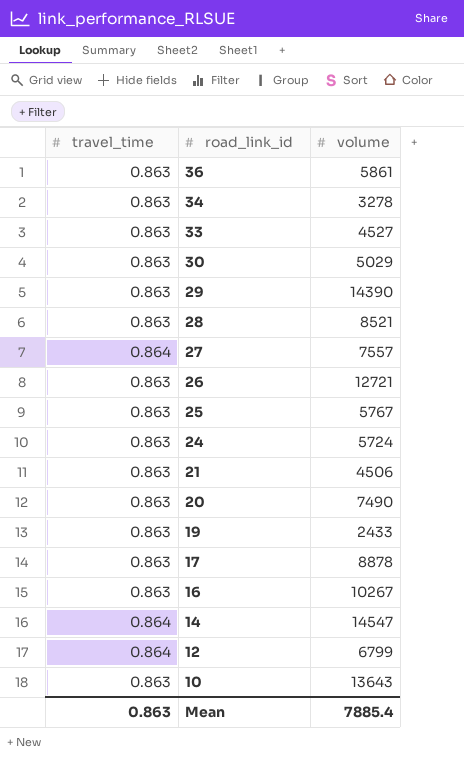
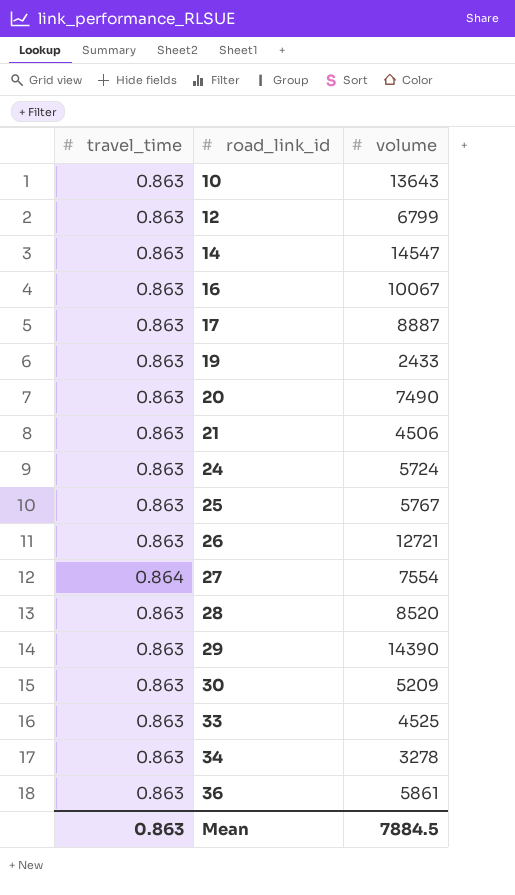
row order: road_link_id descending -> road_link_id ascending
12 | travel_time: 0.864 -> 0.863
14 | travel_time: 0.864 -> 0.863
16 | volume: 10267 -> 10067
17 | volume: 8878 -> 8887
27 | volume: 7557 -> 7554
28 | volume: 8521 -> 8520
30 | volume: 5029 -> 5209
33 | volume: 4527 -> 4525
Mean | volume: 7885.4 -> 7884.5

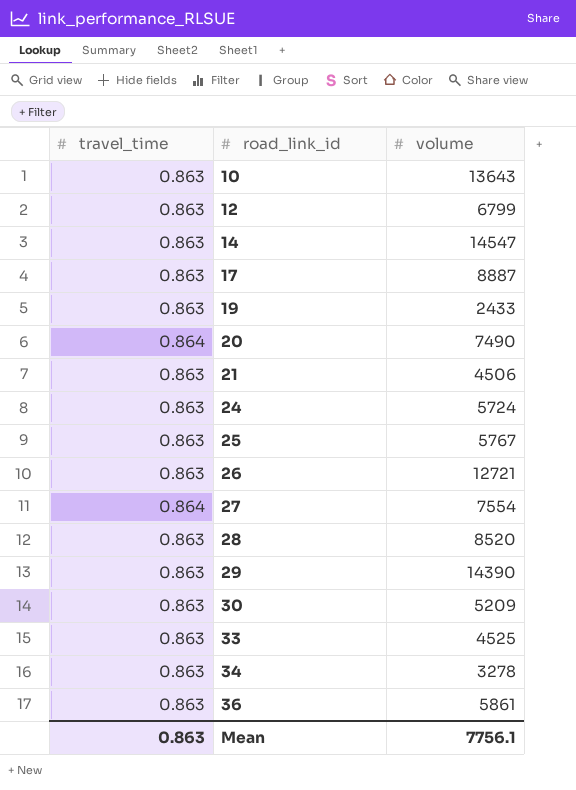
row 16: 0.863 | 10067 -> none
20 | travel_time: 0.863 -> 0.864
Mean | volume: 7884.5 -> 7756.1

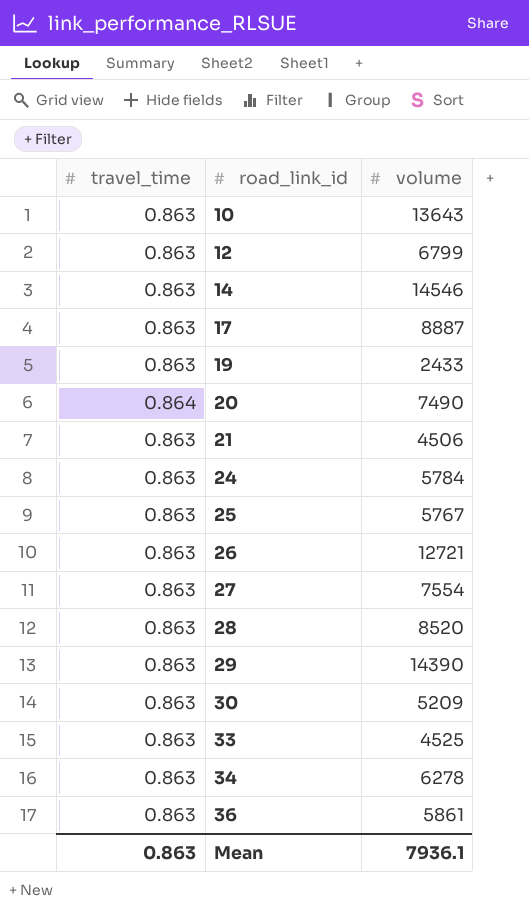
14 | volume: 14547 -> 14546
24 | volume: 5724 -> 5784
27 | travel_time: 0.864 -> 0.863
34 | volume: 3278 -> 6278
Mean | volume: 7756.1 -> 7936.1

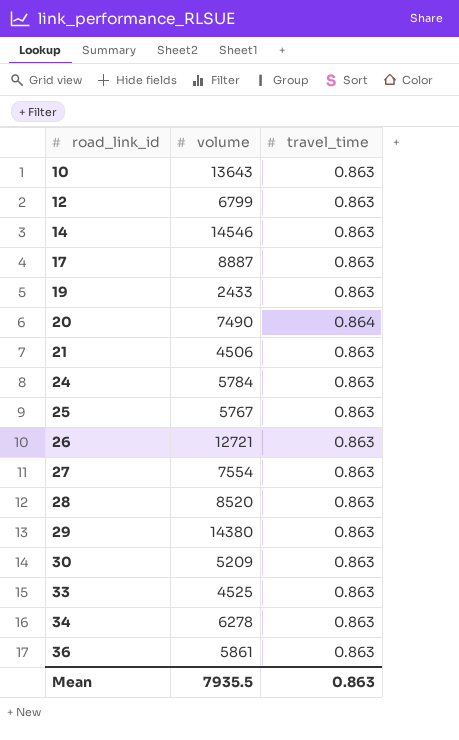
column travel_time | position: 1 -> 3
29 | volume: 14390 -> 14380
Mean | volume: 7936.1 -> 7935.5

